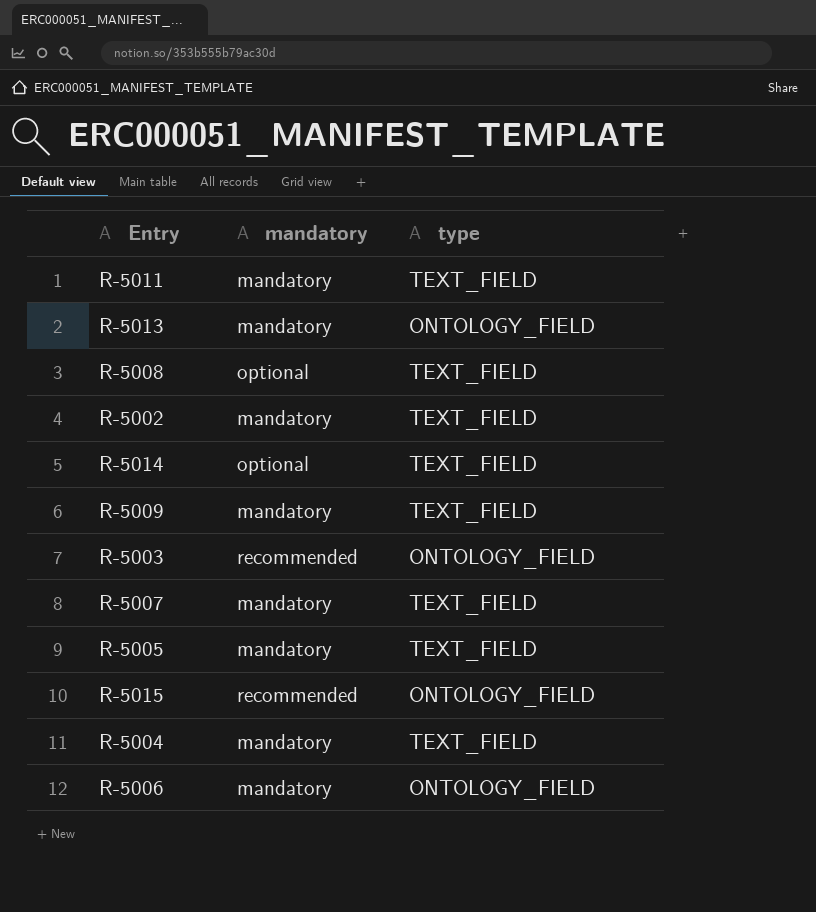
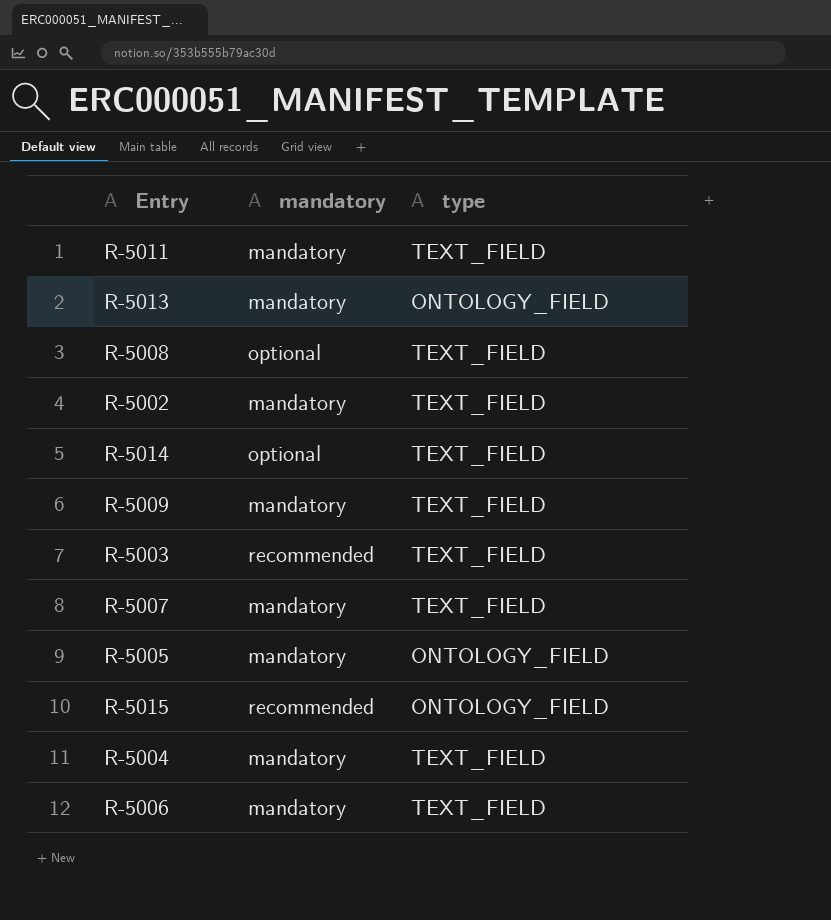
R-5003 | type: ONTOLOGY_FIELD -> TEXT_FIELD
R-5005 | type: TEXT_FIELD -> ONTOLOGY_FIELD
R-5006 | type: ONTOLOGY_FIELD -> TEXT_FIELD

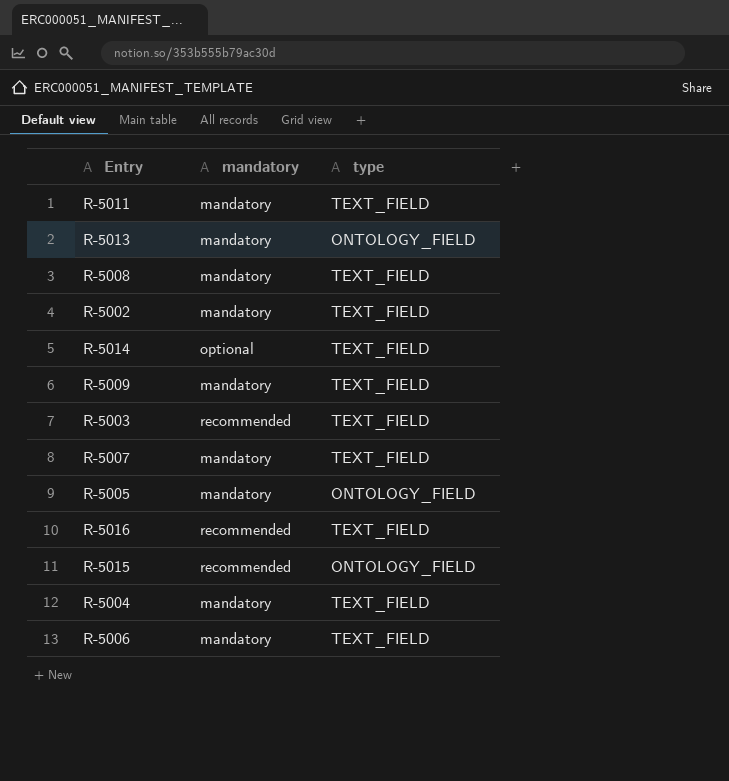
R-5008 | mandatory: optional -> mandatory
row R-5016: none -> recommended | TEXT_FIELD

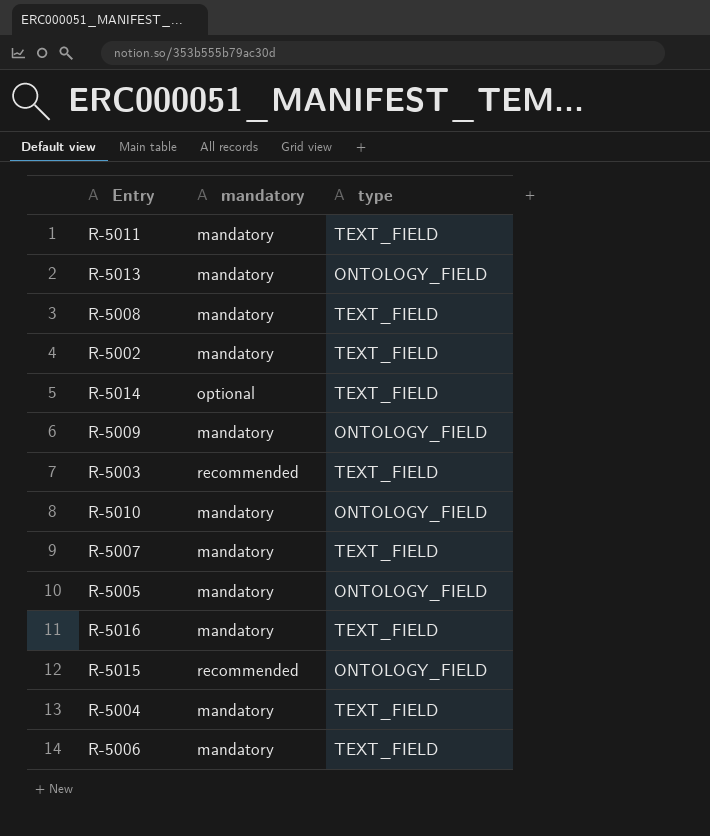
R-5009 | type: TEXT_FIELD -> ONTOLOGY_FIELD
row R-5010: none -> mandatory | ONTOLOGY_FIELD
R-5016 | mandatory: recommended -> mandatory

